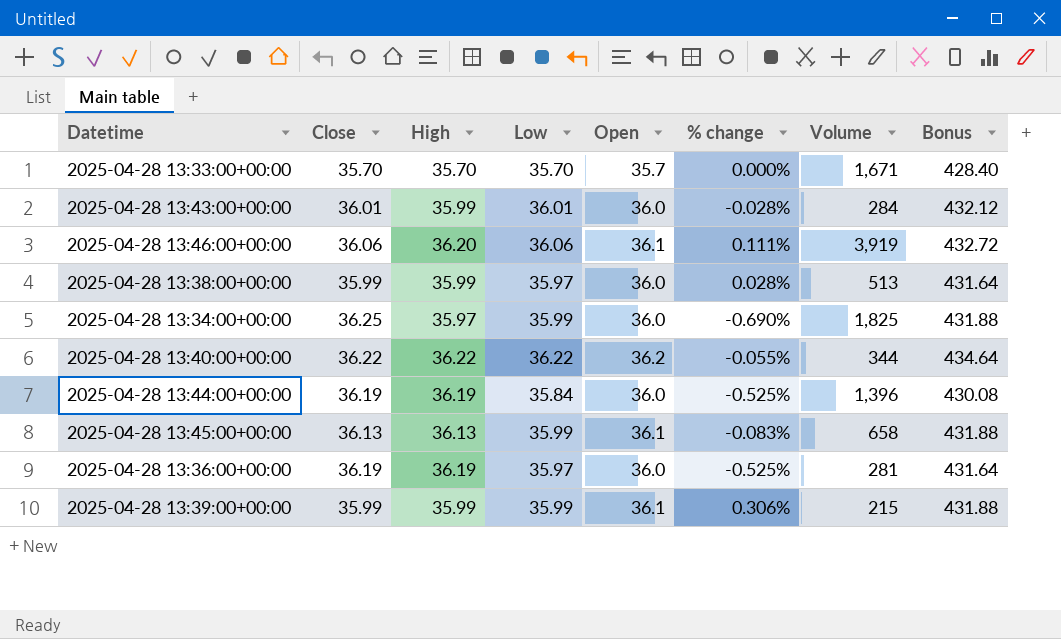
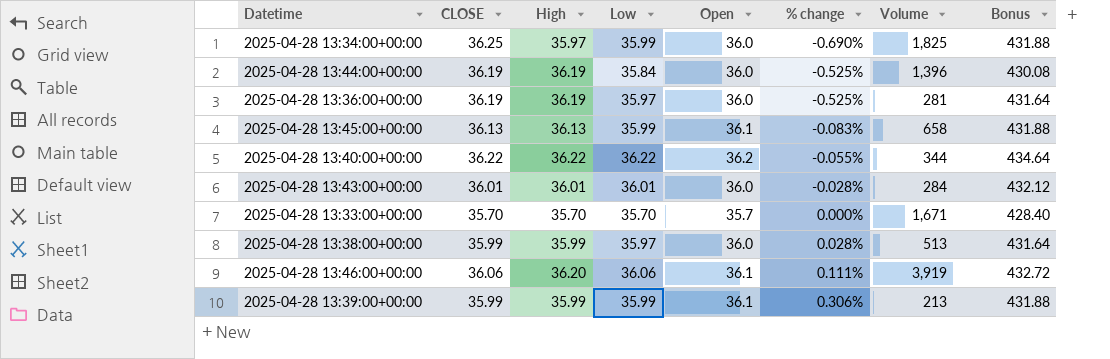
row order: none -> % change ascending
column name: Close -> CLOSE
2025-04-28 13:43:00+00:00 | High: 35.99 -> 36.01
2025-04-28 13:39:00+00:00 | Volume: 215 -> 213

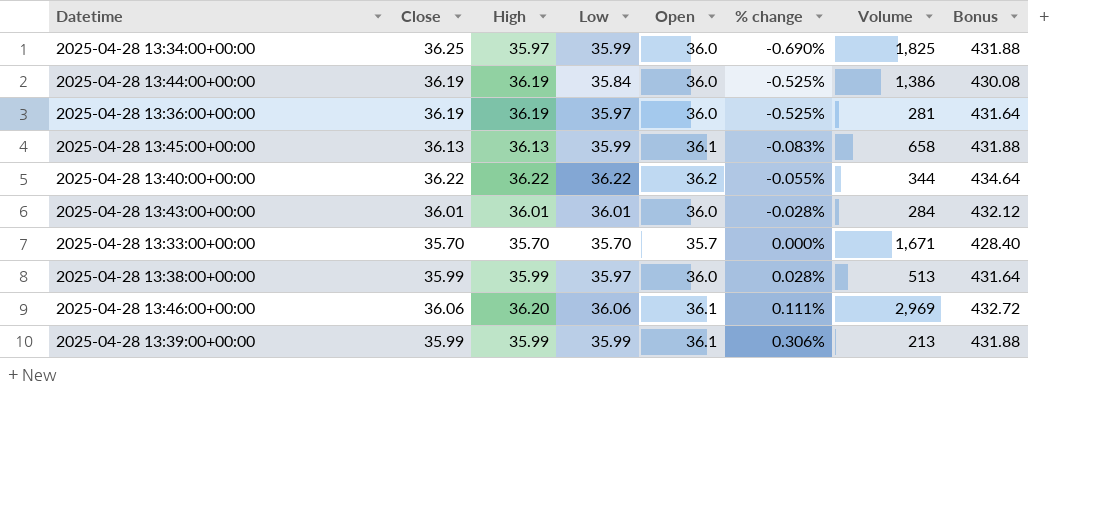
column name: CLOSE -> Close
2025-04-28 13:44:00+00:00 | Volume: 1,396 -> 1,386
2025-04-28 13:46:00+00:00 | Volume: 3,919 -> 2,969

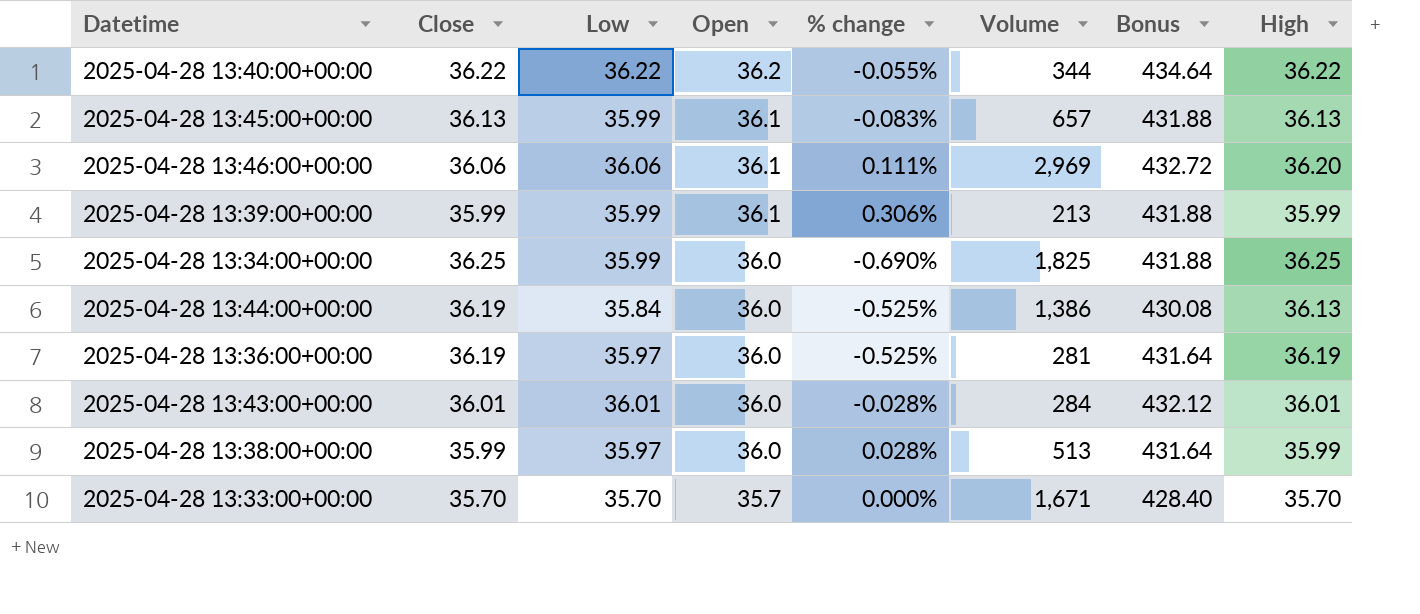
row order: % change ascending -> Open descending
column High | position: 3 -> 8
2025-04-28 13:45:00+00:00 | Volume: 658 -> 657
2025-04-28 13:34:00+00:00 | High: 35.97 -> 36.25
2025-04-28 13:44:00+00:00 | High: 36.19 -> 36.13

